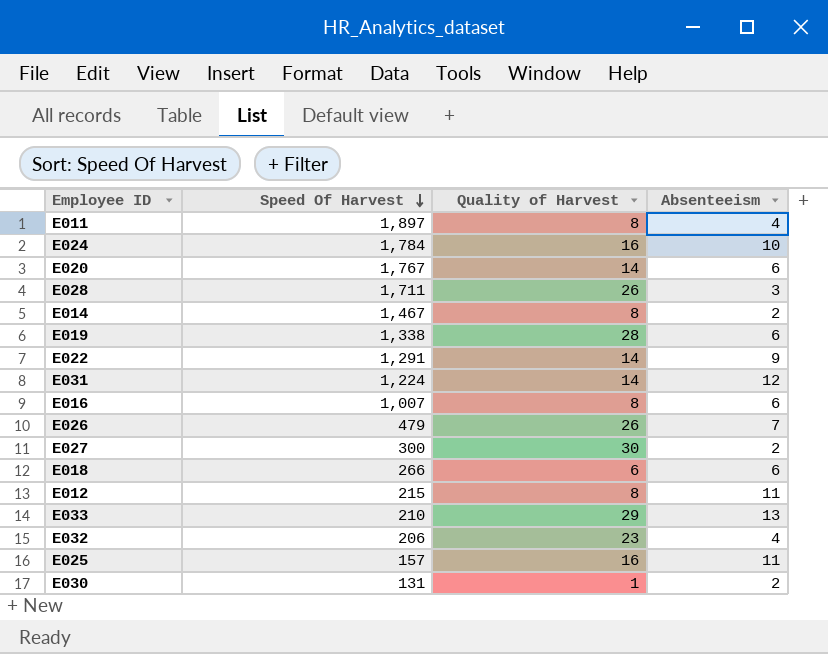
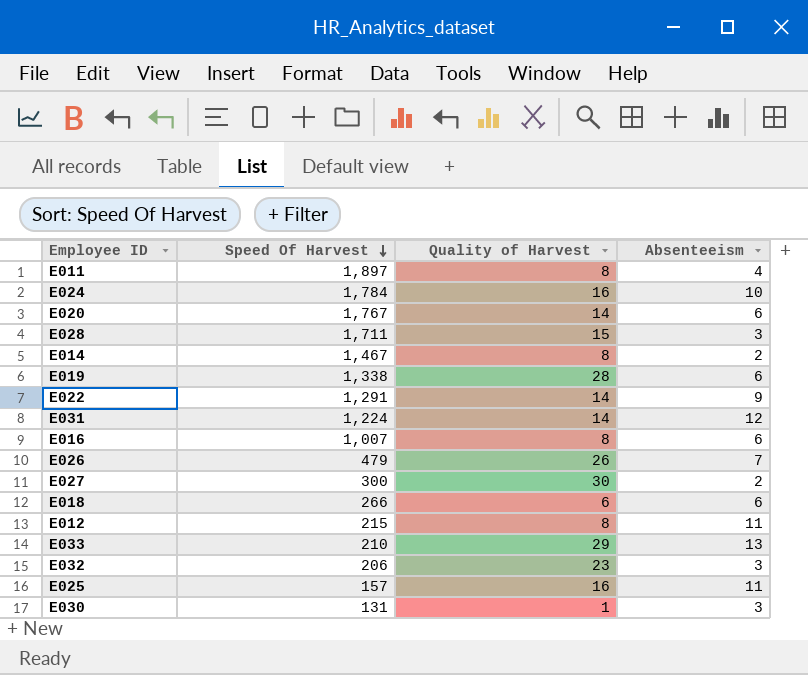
E028 | Quality of Harvest: 26 -> 15
E032 | Absenteeism: 4 -> 3
E030 | Absenteeism: 2 -> 3

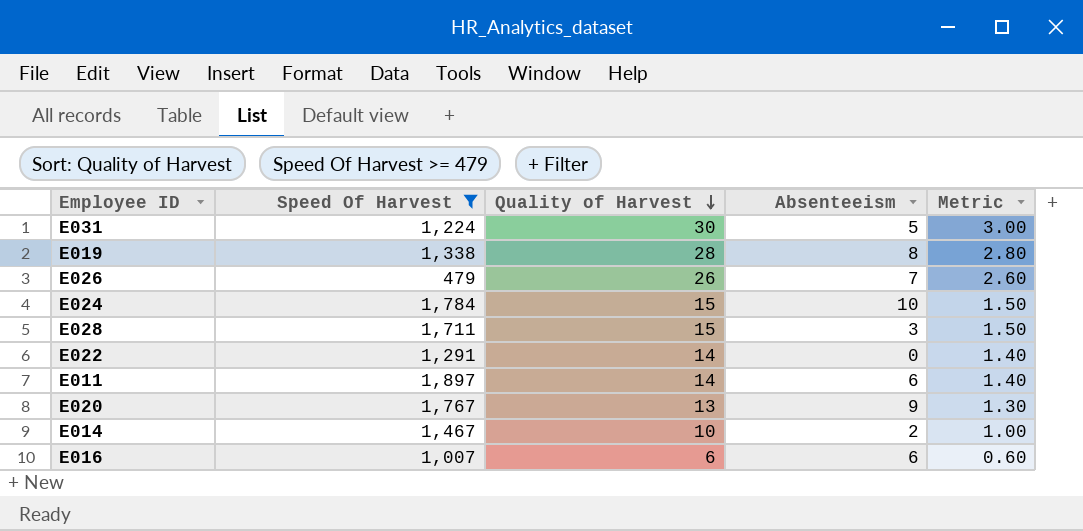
filter: none -> Speed Of Harvest >= 479
row order: Speed Of Harvest descending -> Quality of Harvest descending
column Metric | formula: none -> [Quality of Harvest] * 0.1
E031 | Quality of Harvest: 14 -> 30
E031 | Absenteeism: 12 -> 5
E019 | Absenteeism: 6 -> 8
E024 | Quality of Harvest: 16 -> 15
E022 | Absenteeism: 9 -> 0
E011 | Quality of Harvest: 8 -> 14
E011 | Absenteeism: 4 -> 6
E020 | Quality of Harvest: 14 -> 13
E020 | Absenteeism: 6 -> 9
E014 | Quality of Harvest: 8 -> 10
E016 | Quality of Harvest: 8 -> 6

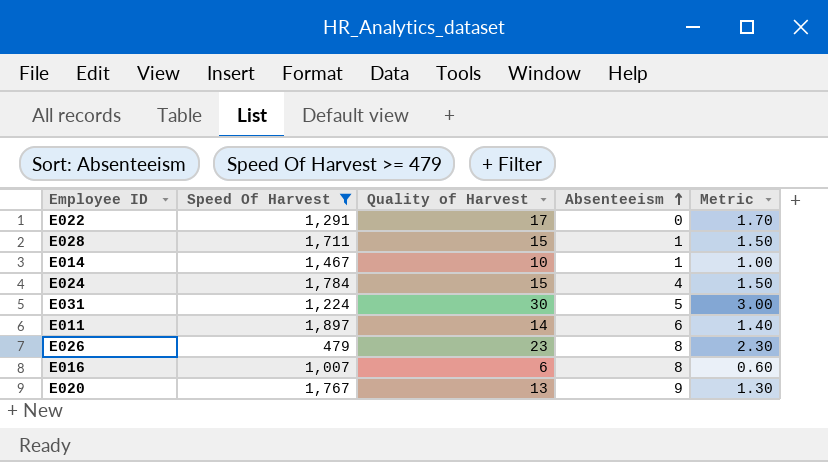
row order: Quality of Harvest descending -> Absenteeism ascending
row E019: 1,338 | 28 | 8 | 2.80 -> none
E022 | Quality of Harvest: 14 -> 17
E022 | Metric: 1.40 -> 1.70
E028 | Absenteeism: 3 -> 1
E014 | Absenteeism: 2 -> 1
E024 | Absenteeism: 10 -> 4
E026 | Quality of Harvest: 26 -> 23
E026 | Absenteeism: 7 -> 8
E026 | Metric: 2.60 -> 2.30
E016 | Absenteeism: 6 -> 8

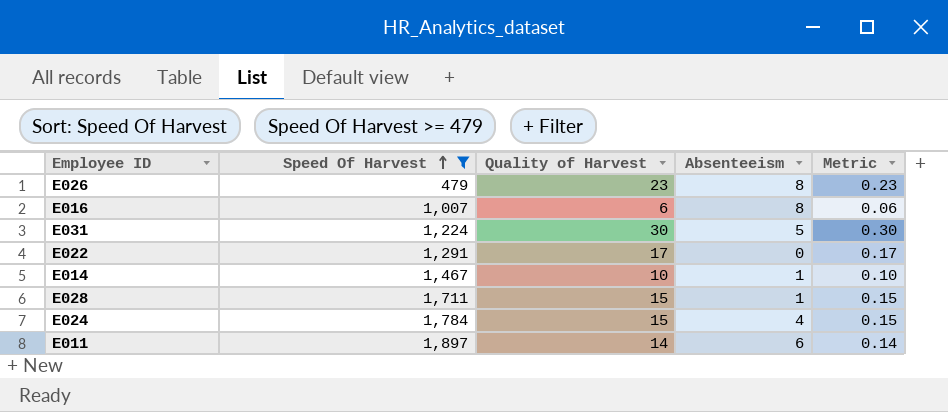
row order: Absenteeism ascending -> Speed Of Harvest ascending
column Metric | formula: [Quality of Harvest] * 0.1 -> [Quality of Harvest] * 0.01
row E020: 1,767 | 13 | 9 | 1.30 -> none

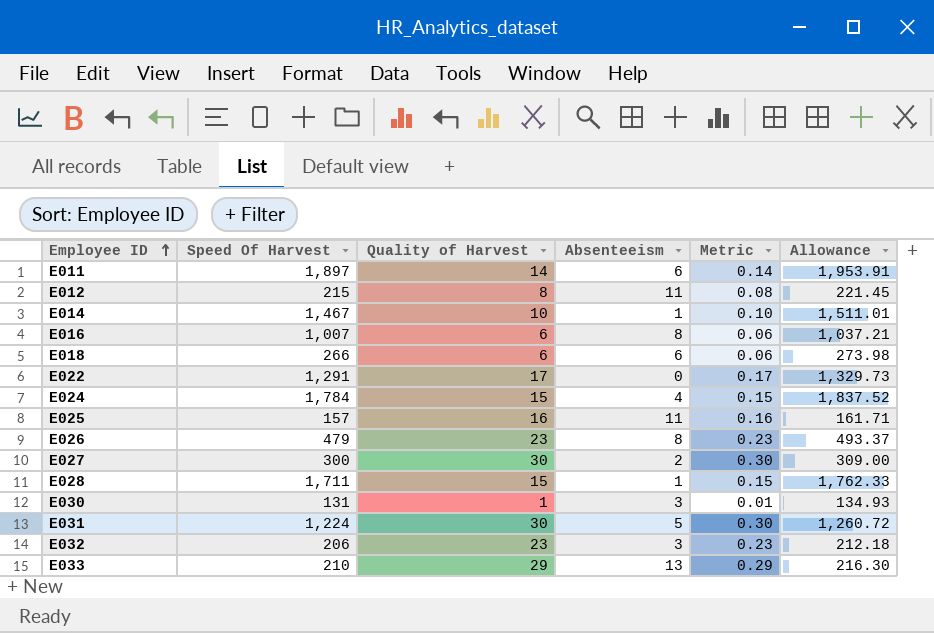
filter: Speed Of Harvest >= 479 -> none
row order: Speed Of Harvest ascending -> Employee ID ascending
column Allowance | formula: none -> [Speed Of Harvest] * 1.03

